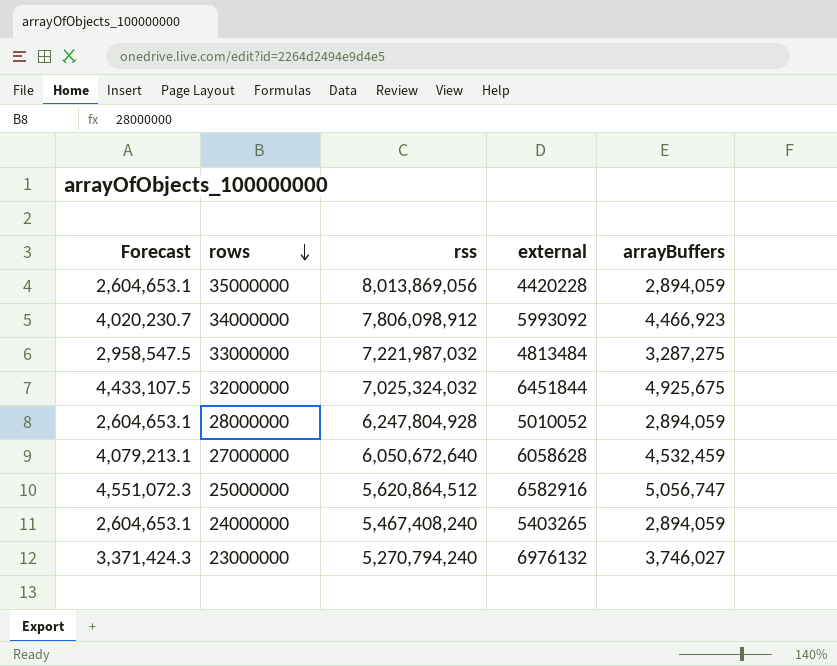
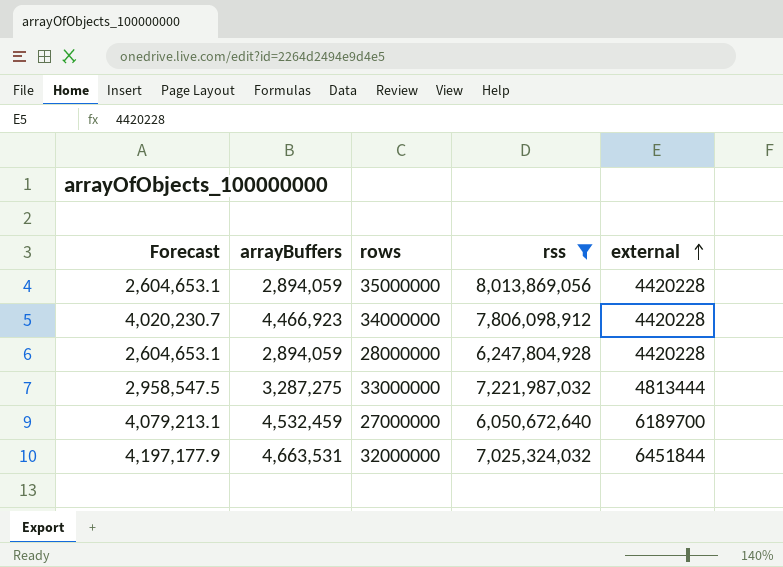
filter: none -> rss >= 6,050,672,640
row order: rows descending -> external ascending
column arrayBuffers | position: 5 -> 2
34000000 | external: 5993092 -> 4420228
28000000 | external: 5010052 -> 4420228
33000000 | external: 4813484 -> 4813444
27000000 | external: 6058628 -> 6189700
32000000 | Forecast: 4,433,107.5 -> 4,197,177.9
32000000 | arrayBuffers: 4,925,675 -> 4,663,531

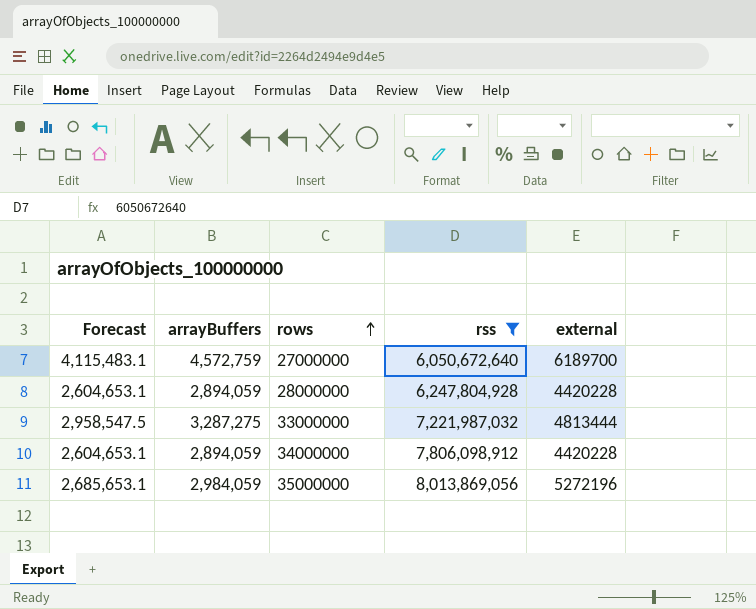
row order: external ascending -> rows ascending
row 32000000: 4,197,177.9 | 4,663,531 | 7,025,324,032 | 6451844 -> none
27000000 | Forecast: 4,079,213.1 -> 4,115,483.1
27000000 | arrayBuffers: 4,532,459 -> 4,572,759
34000000 | Forecast: 4,020,230.7 -> 2,604,653.1
34000000 | arrayBuffers: 4,466,923 -> 2,894,059
35000000 | Forecast: 2,604,653.1 -> 2,685,653.1
35000000 | arrayBuffers: 2,894,059 -> 2,984,059
35000000 | external: 4420228 -> 5272196

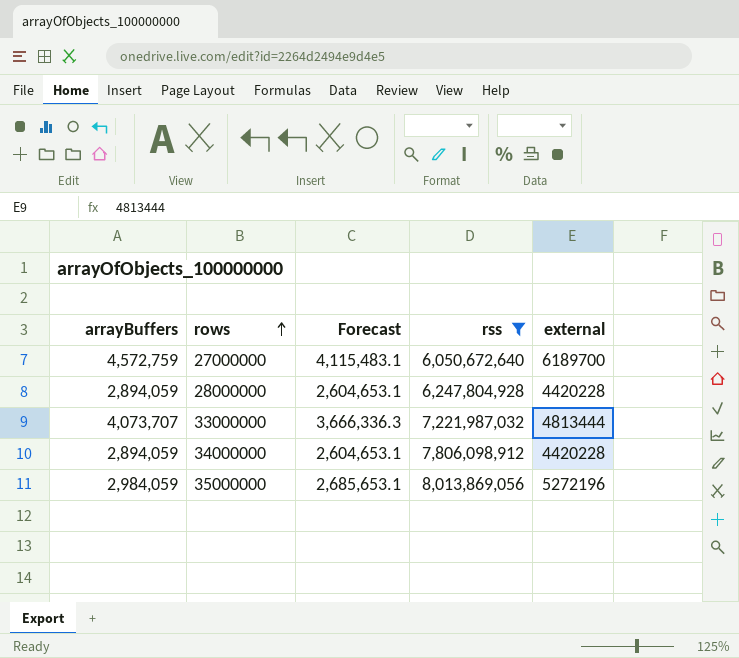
column Forecast | position: 1 -> 3
33000000 | arrayBuffers: 3,287,275 -> 4,073,707
33000000 | Forecast: 2,958,547.5 -> 3,666,336.3

